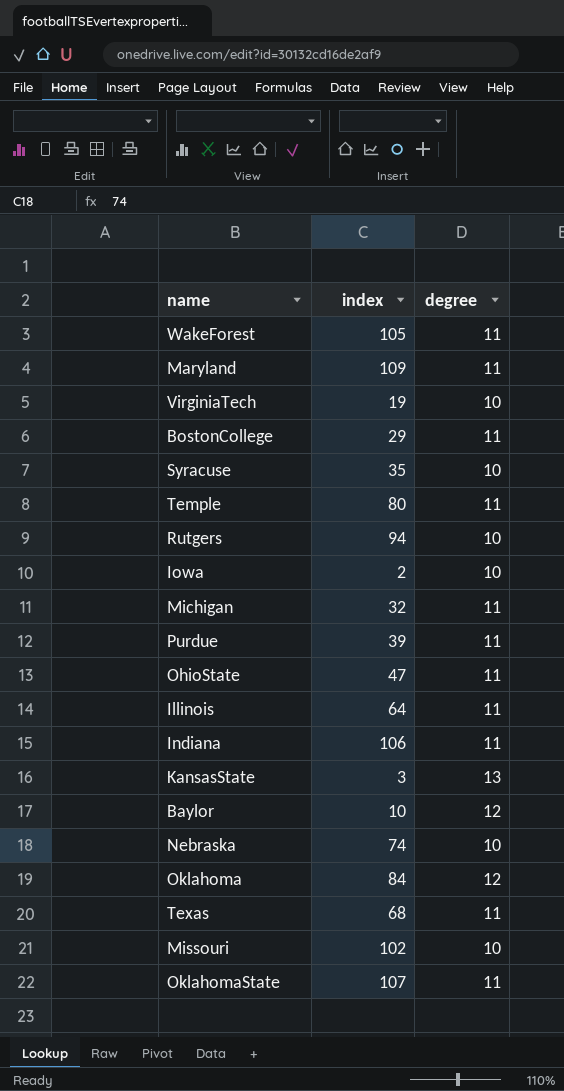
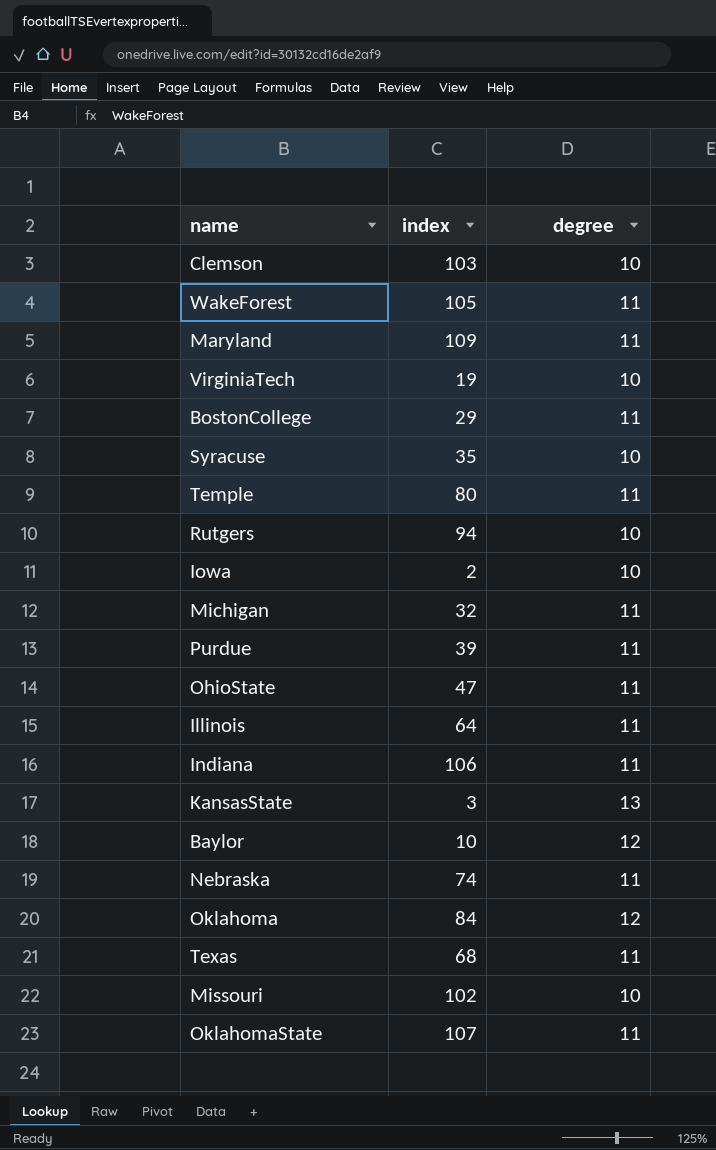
row Clemson: none -> 103 | 10
Nebraska | degree: 10 -> 11

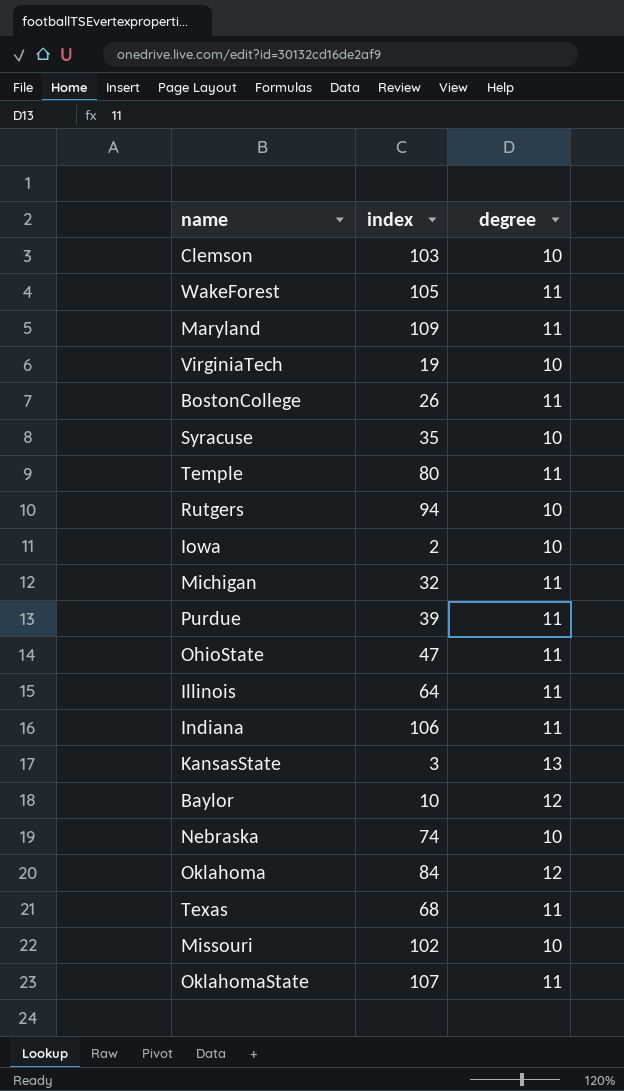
BostonCollege | index: 29 -> 26
Nebraska | degree: 11 -> 10

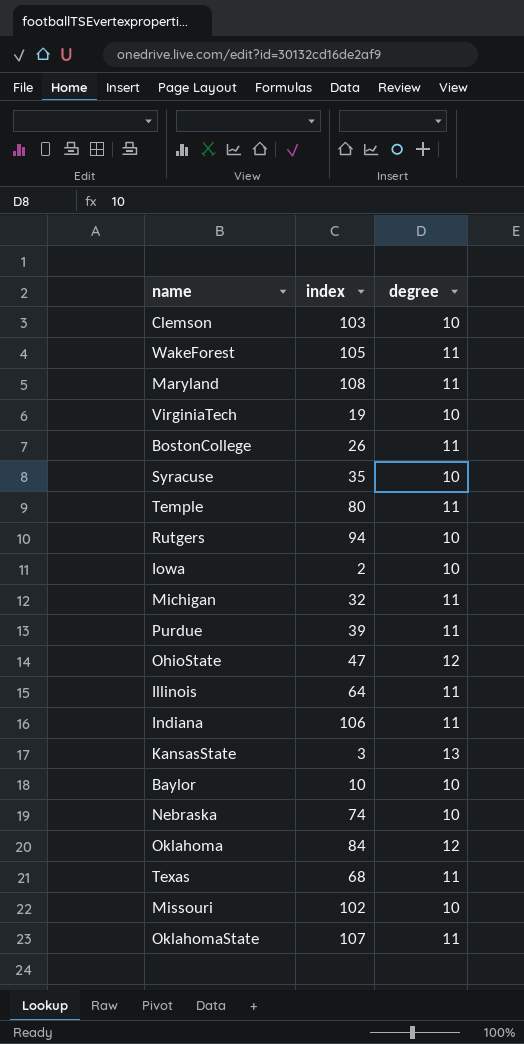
Maryland | index: 109 -> 108
OhioState | degree: 11 -> 12
Baylor | degree: 12 -> 10

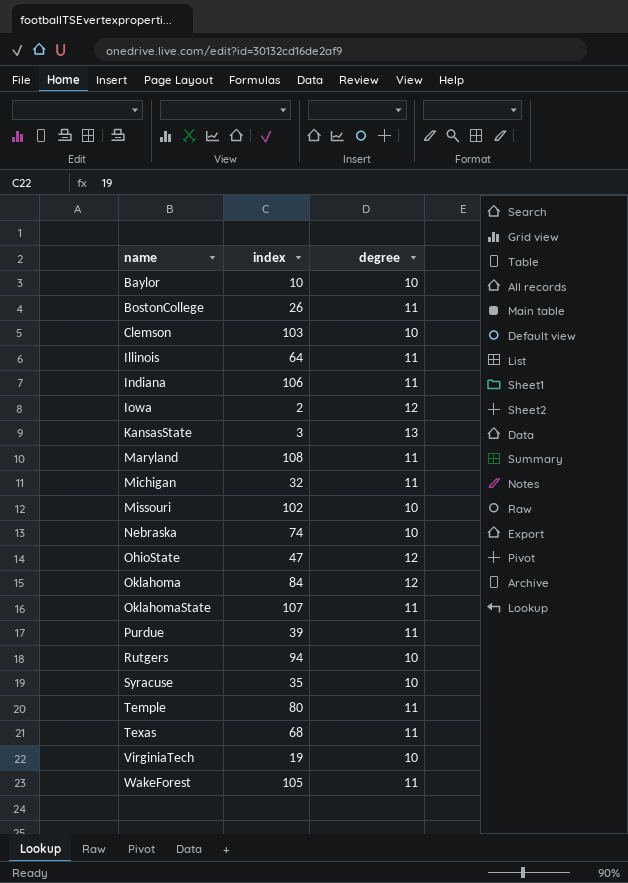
row order: none -> name ascending
Iowa | degree: 10 -> 12

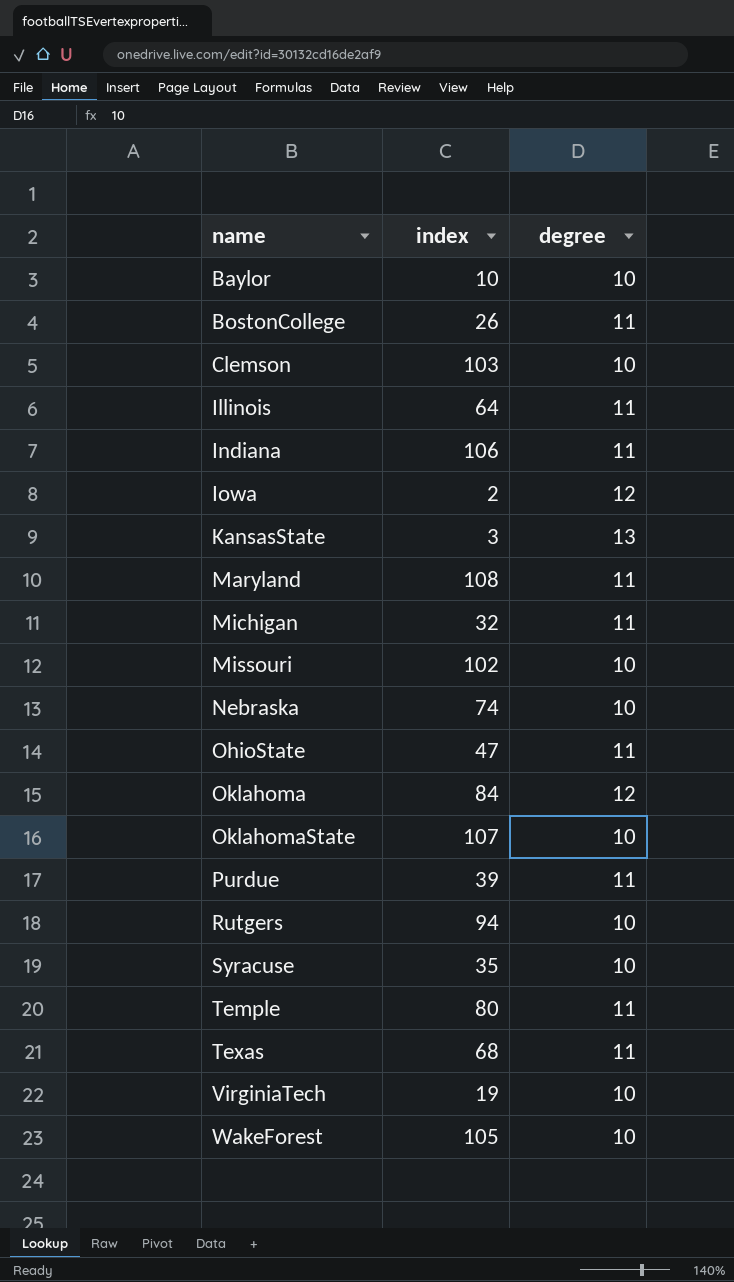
OhioState | degree: 12 -> 11
OklahomaState | degree: 11 -> 10
WakeForest | degree: 11 -> 10

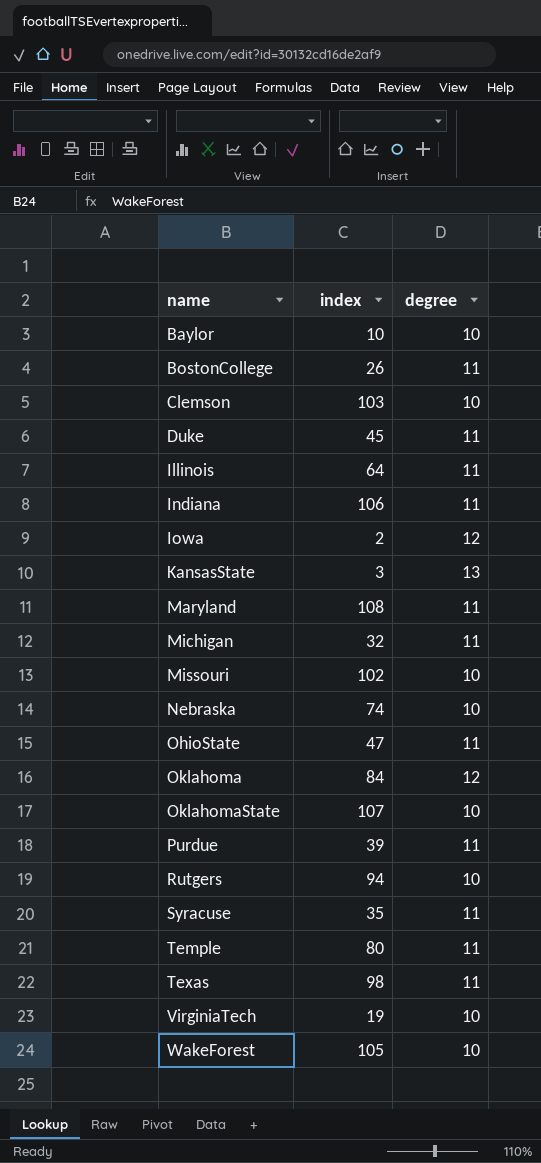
row Duke: none -> 45 | 11
Syracuse | degree: 10 -> 11
Texas | index: 68 -> 98

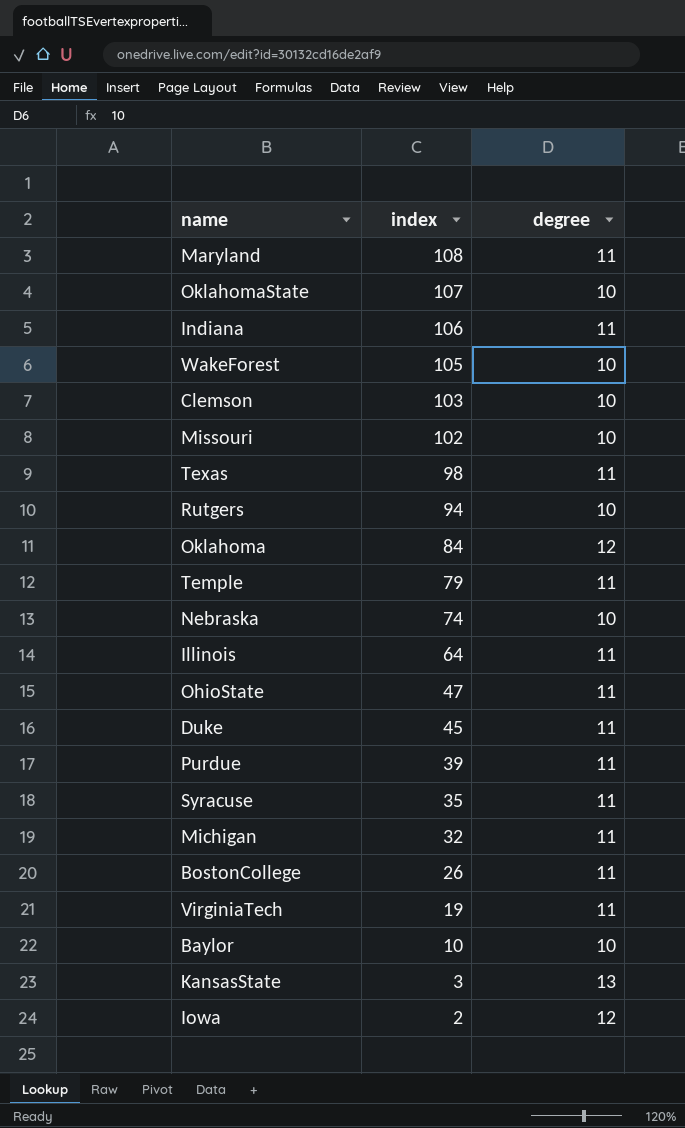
row order: name ascending -> index descending
Temple | index: 80 -> 79
VirginiaTech | degree: 10 -> 11

